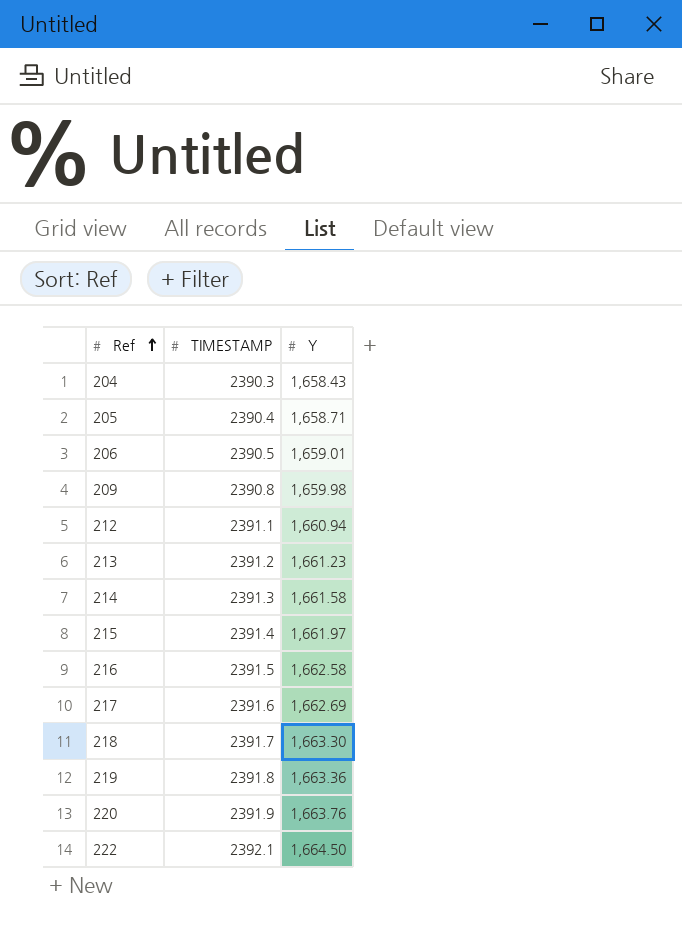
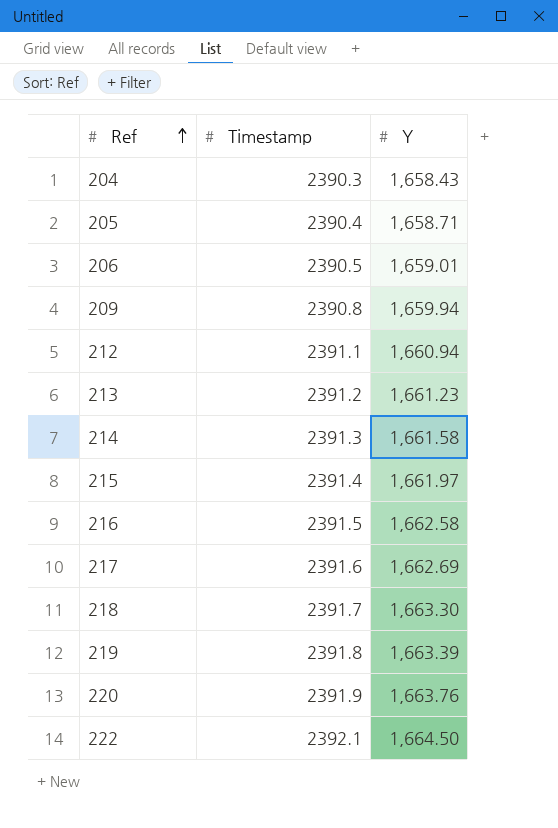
column name: TIMESTAMP -> Timestamp
209 | Y: 1,659.98 -> 1,659.94
219 | Y: 1,663.36 -> 1,663.39

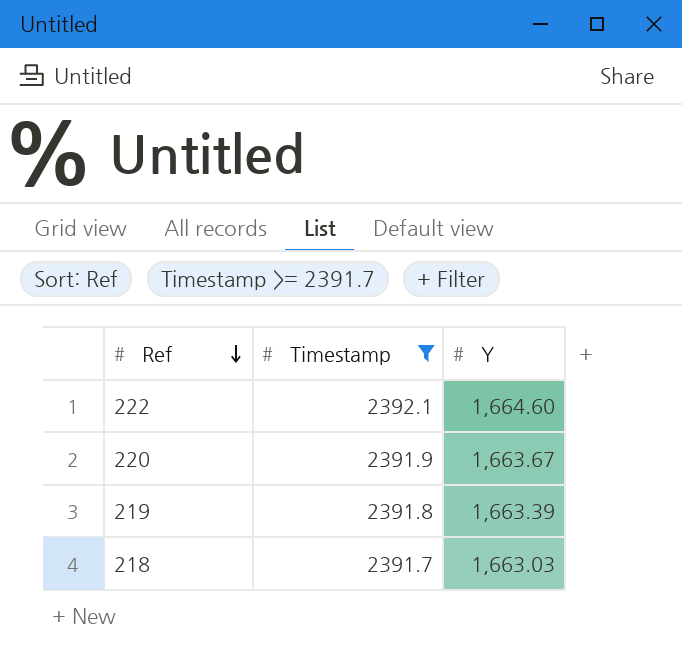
filter: none -> Timestamp >= 2391.7
row order: Ref ascending -> Ref descending
222 | Y: 1,664.50 -> 1,664.60
220 | Y: 1,663.76 -> 1,663.67
218 | Y: 1,663.30 -> 1,663.03

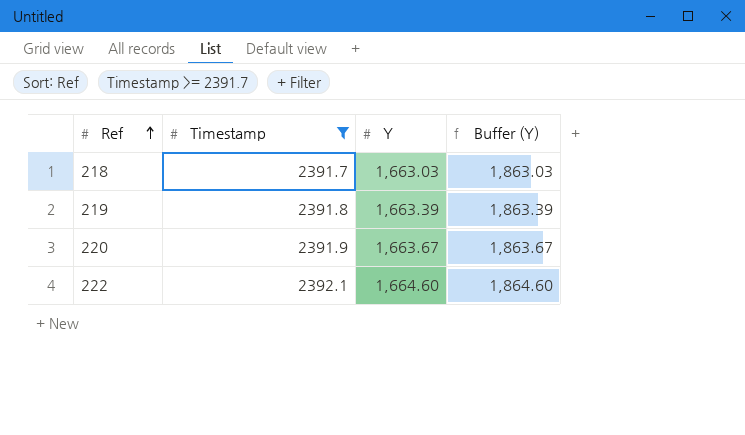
row order: Ref descending -> Ref ascending
column Buffer (Y) | formula: none -> [Y] + 200

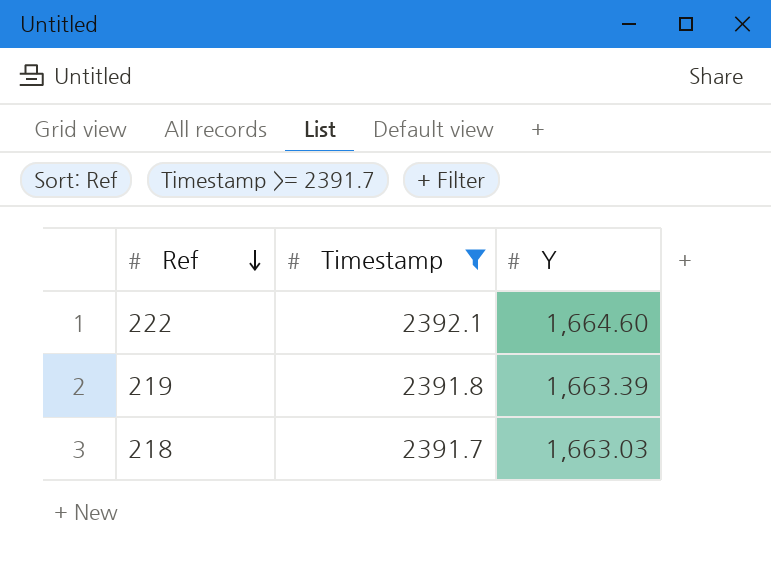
row order: Ref ascending -> Ref descending
column Buffer (Y) | formula: [Y] + 200 -> none
row 220: 2391.9 | 1,663.67 | 1,863.67 -> none

